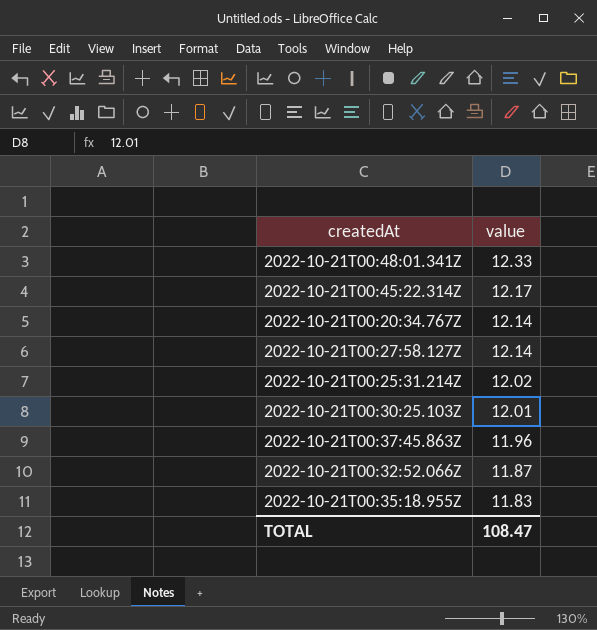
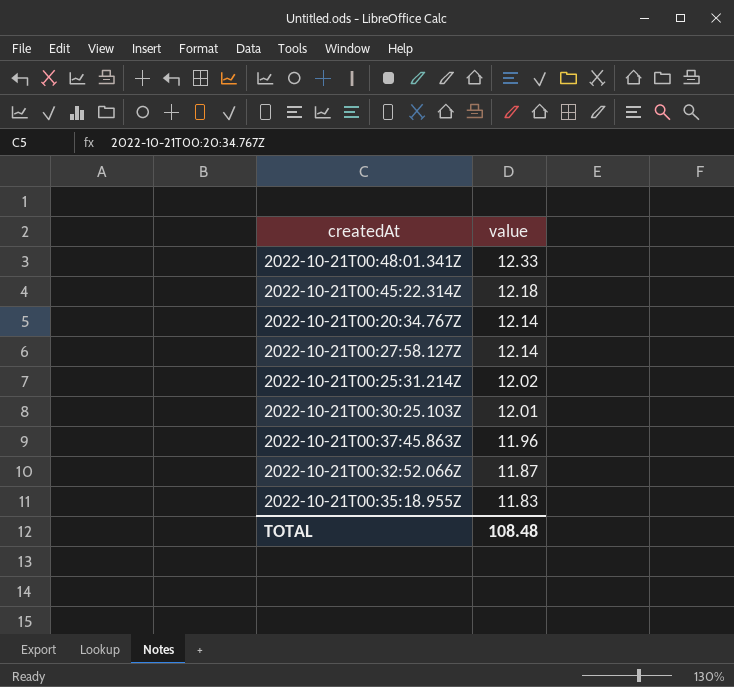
2022-10-21T00:45:22.314Z | value: 12.17 -> 12.18
TOTAL | value: 108.47 -> 108.48

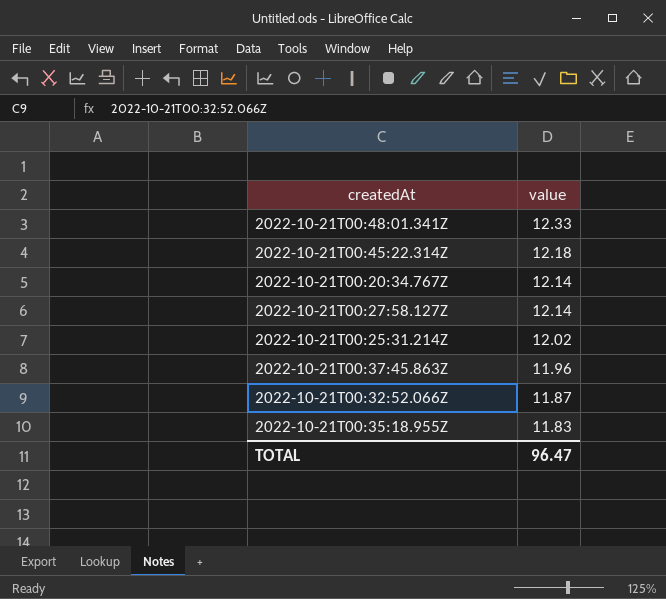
row 2022-10-21T00:30:25.103Z: 12.01 -> none
TOTAL | value: 108.48 -> 96.47

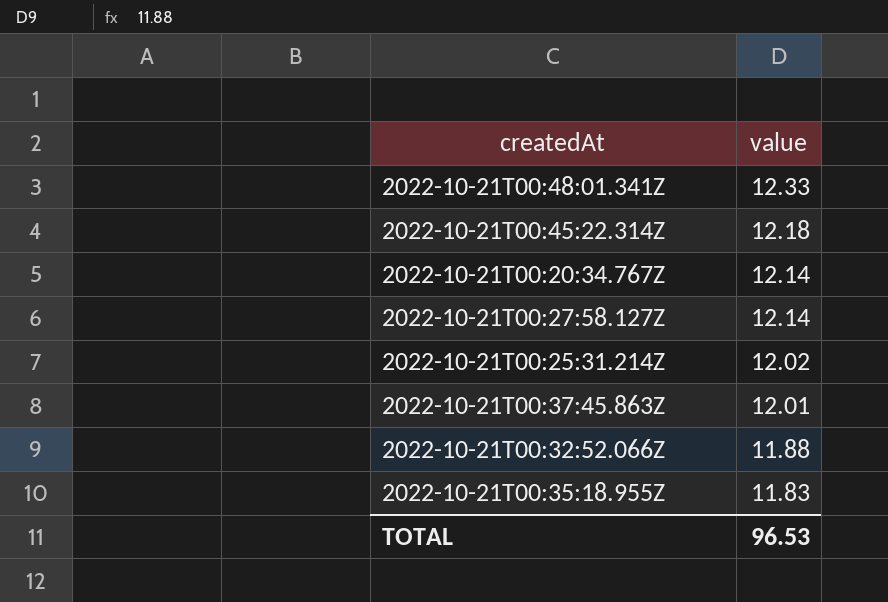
2022-10-21T00:37:45.863Z | value: 11.96 -> 12.01
2022-10-21T00:32:52.066Z | value: 11.87 -> 11.88
TOTAL | value: 96.47 -> 96.53

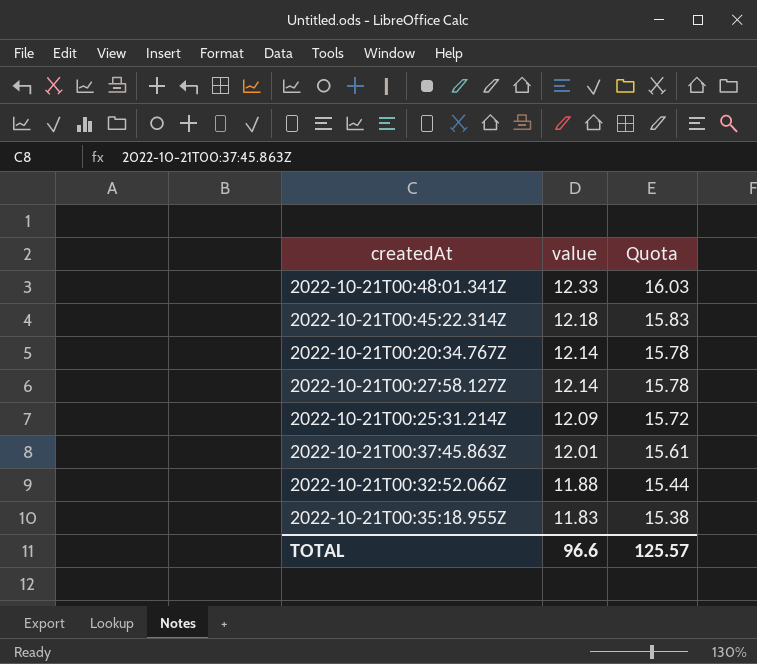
column Quota | formula: none -> [value] * 1.3
2022-10-21T00:25:31.214Z | value: 12.02 -> 12.09
TOTAL | value: 96.53 -> 96.6

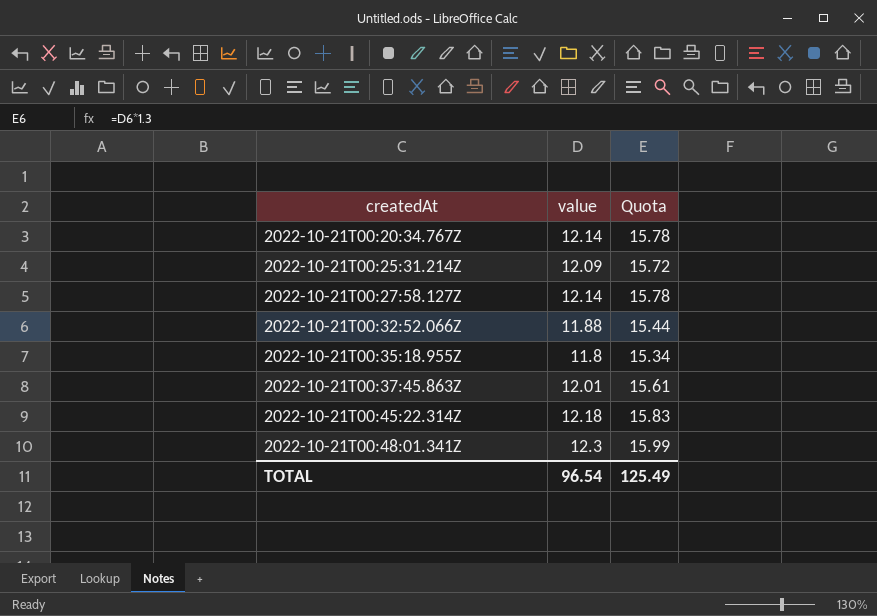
row order: value descending -> createdAt ascending
2022-10-21T00:35:18.955Z | value: 11.83 -> 11.8
2022-10-21T00:35:18.955Z | Quota: 15.38 -> 15.34
2022-10-21T00:48:01.341Z | value: 12.33 -> 12.3
2022-10-21T00:48:01.341Z | Quota: 16.03 -> 15.99
TOTAL | value: 96.6 -> 96.54
TOTAL | Quota: 125.57 -> 125.49

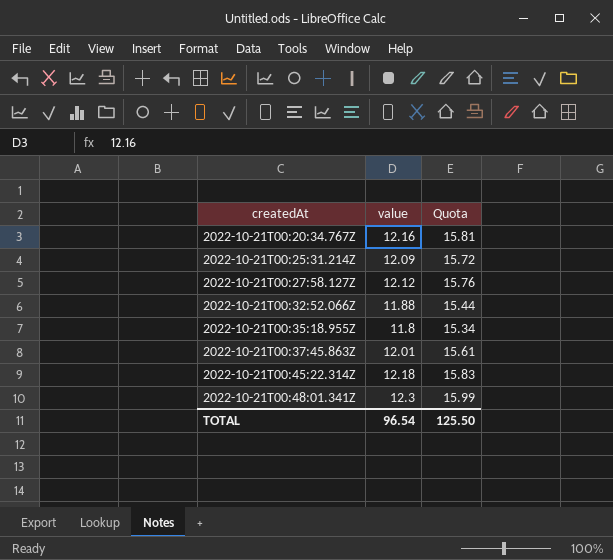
2022-10-21T00:20:34.767Z | value: 12.14 -> 12.16
2022-10-21T00:20:34.767Z | Quota: 15.78 -> 15.81
2022-10-21T00:27:58.127Z | value: 12.14 -> 12.12
2022-10-21T00:27:58.127Z | Quota: 15.78 -> 15.76
TOTAL | Quota: 125.49 -> 125.50

